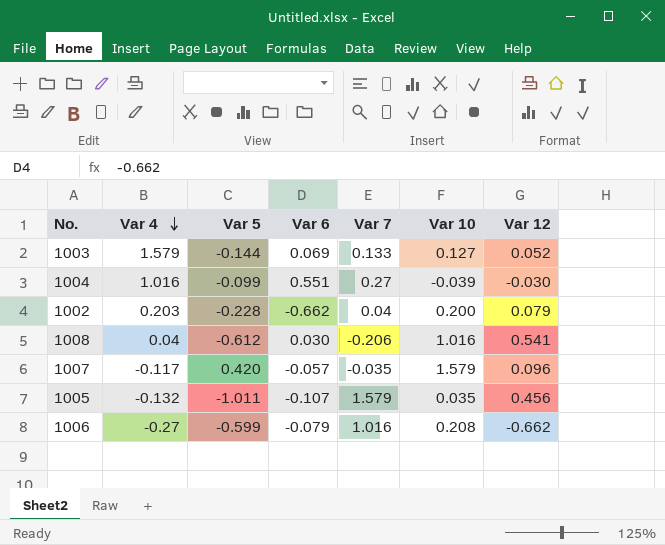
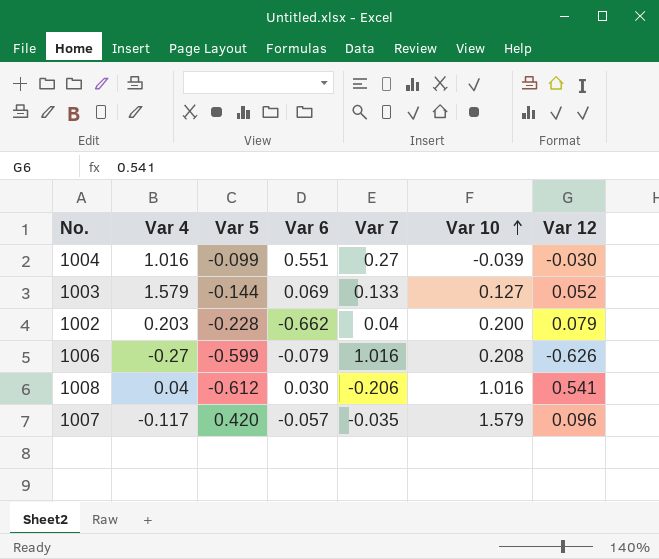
row order: Var 4 descending -> Var 10 ascending
row 1005: -0.132 | -1.011 | -0.107 | 1.579 | 0.035 | 0.456 -> none
1006 | Var 12: -0.662 -> -0.626

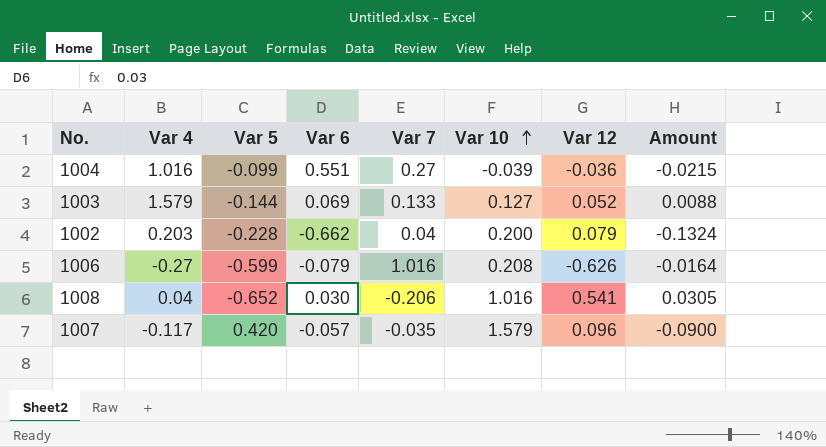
column Amount | formula: none -> [Var 6] * [Var 10]
1004 | Var 12: -0.030 -> -0.036
1008 | Var 5: -0.612 -> -0.652

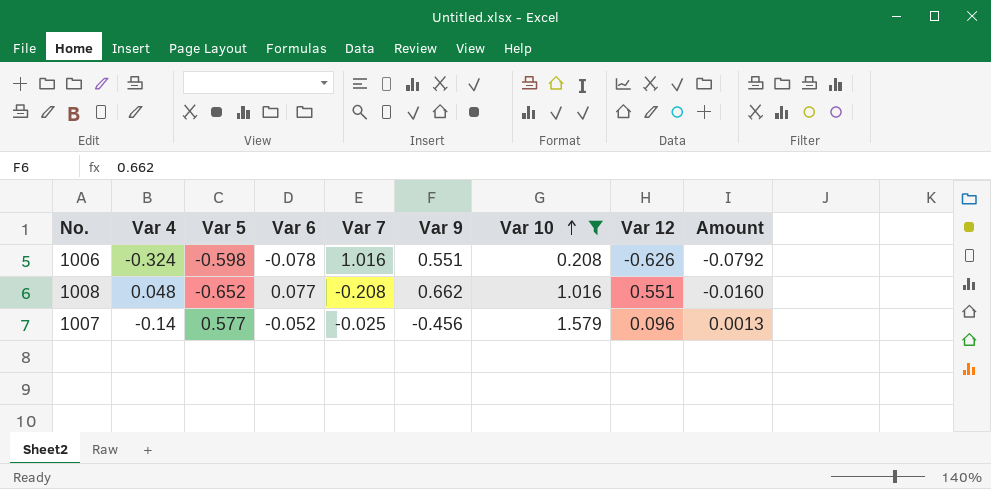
filter: none -> Var 10 >= 0.208
column Var 9 | position: none -> 6
column Amount | formula: [Var 6] * [Var 10] -> [Var 6] * [Var 7]
1006 | Var 4: -0.27 -> -0.324
1006 | Var 5: -0.599 -> -0.598
1006 | Var 6: -0.079 -> -0.078
1008 | Var 4: 0.04 -> 0.048
1008 | Var 6: 0.030 -> 0.077
1008 | Var 7: -0.206 -> -0.208
1008 | Var 12: 0.541 -> 0.551
1007 | Var 4: -0.117 -> -0.14
1007 | Var 5: 0.420 -> 0.577
1007 | Var 6: -0.057 -> -0.052
1007 | Var 7: -0.035 -> -0.025

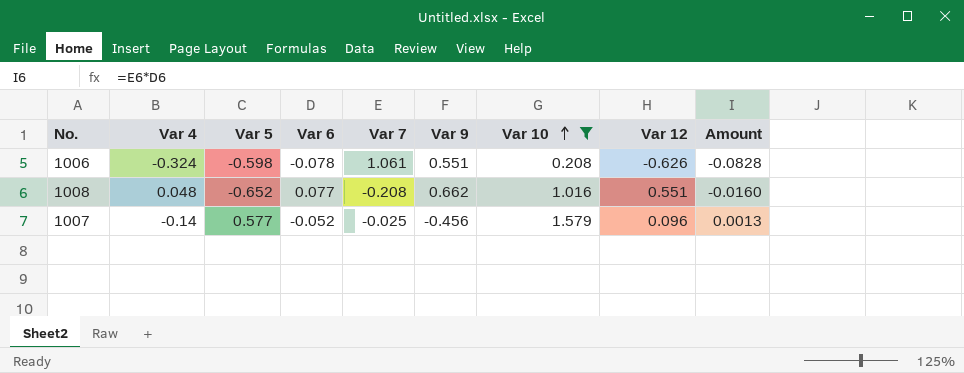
1006 | Var 7: 1.016 -> 1.061
1006 | Amount: -0.0792 -> -0.0828

